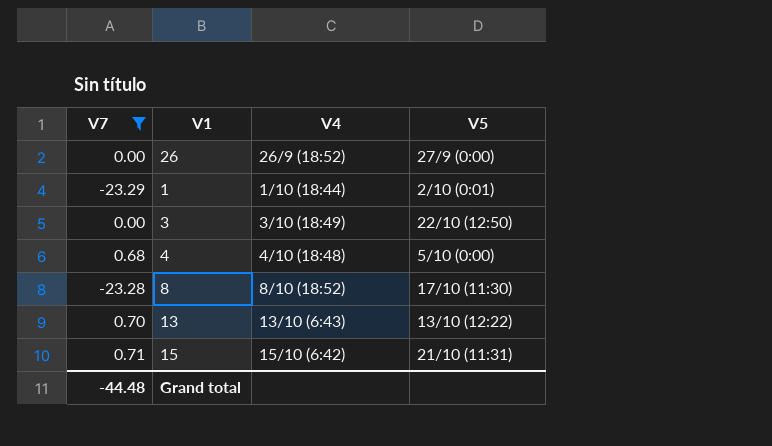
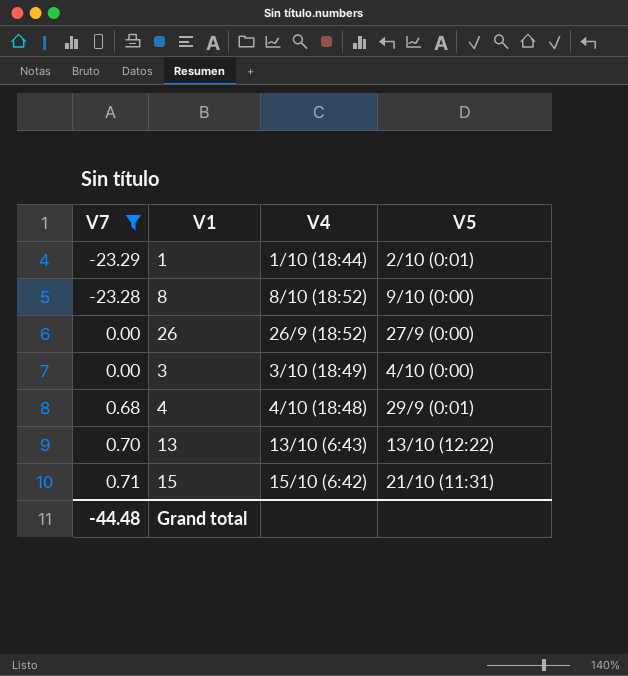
row order: none -> V7 ascending
8 | V5: 17/10 (11:30) -> 9/10 (0:00)
3 | V5: 22/10 (12:50) -> 4/10 (0:00)
4 | V5: 5/10 (0:00) -> 29/9 (0:01)

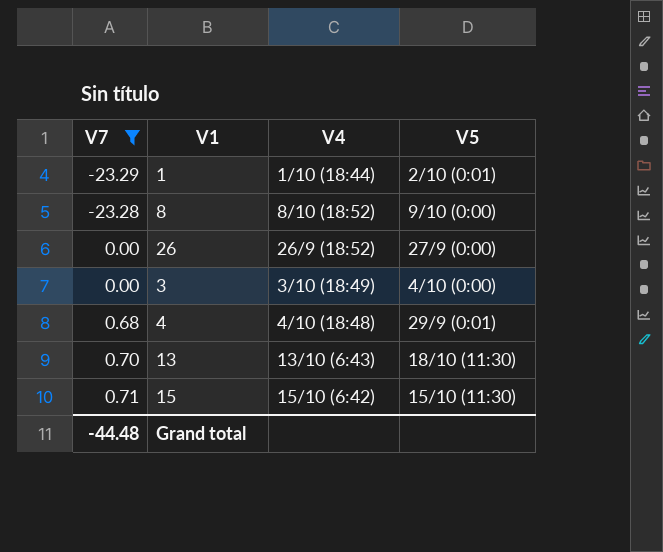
13 | V5: 13/10 (12:22) -> 18/10 (11:30)
15 | V5: 21/10 (11:31) -> 15/10 (11:30)

